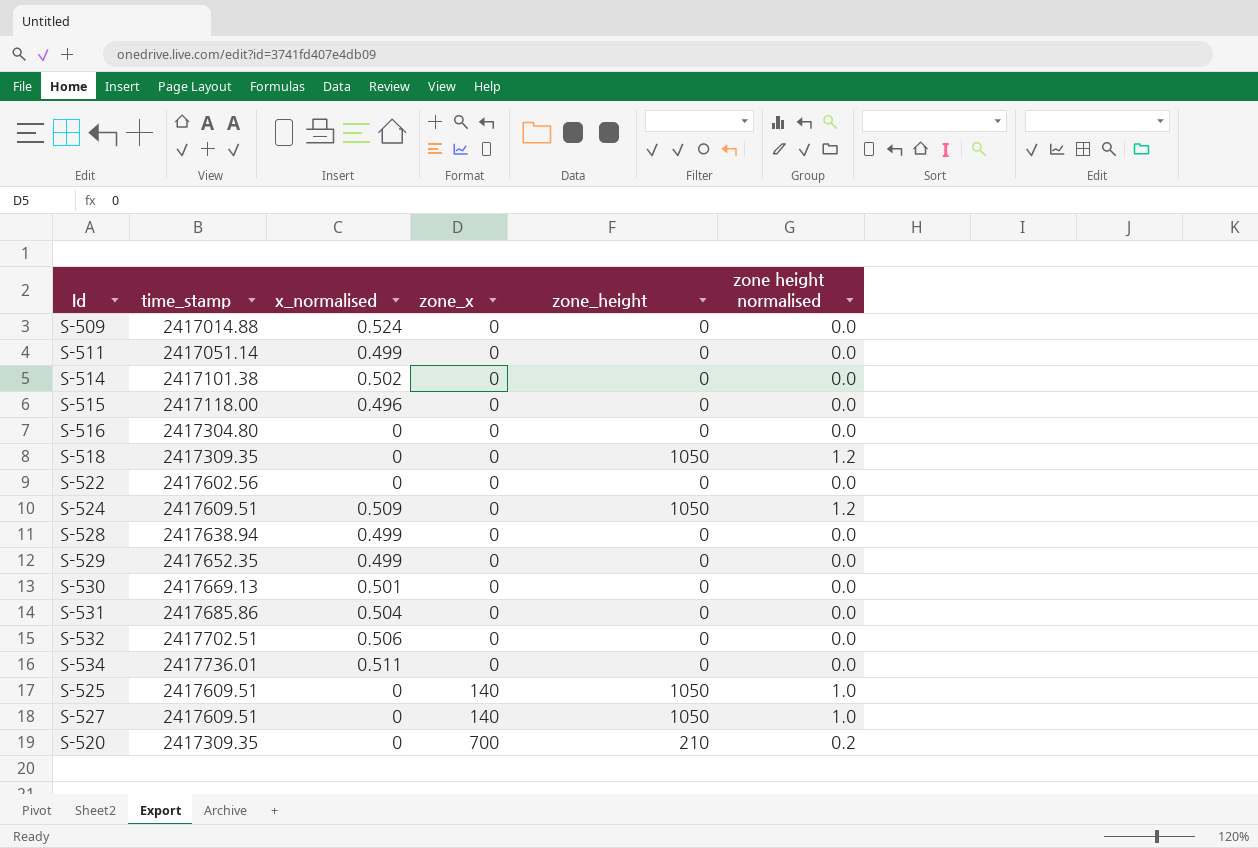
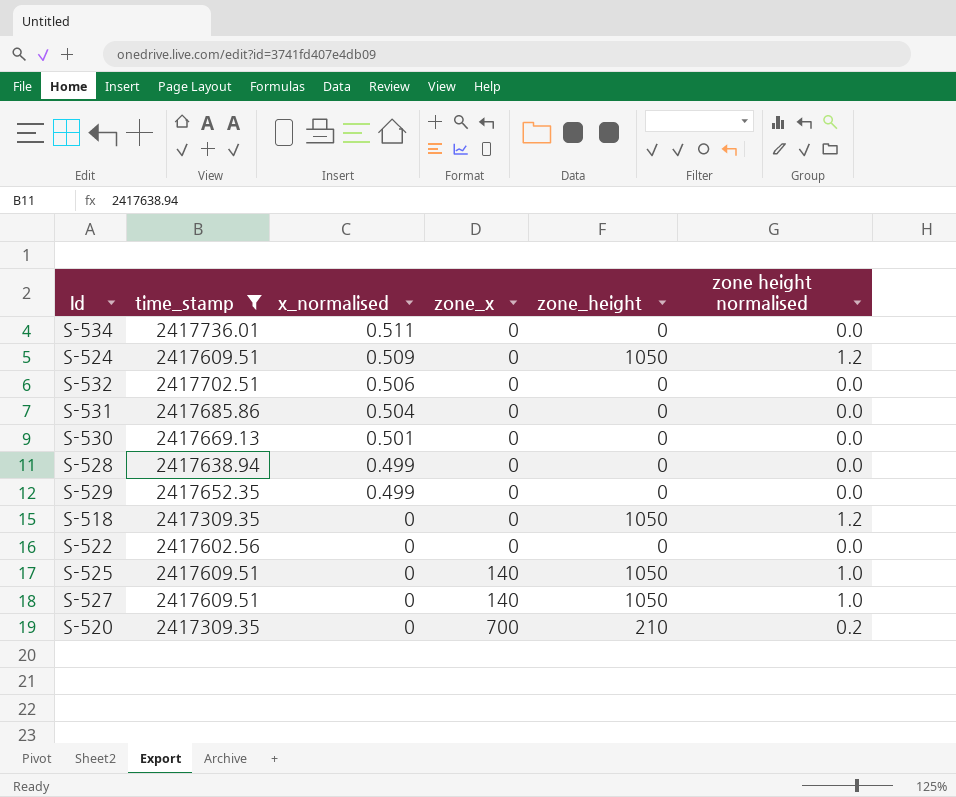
filter: none -> time_stamp >= 2417309.35
row order: zone_x ascending -> x_normalised descending

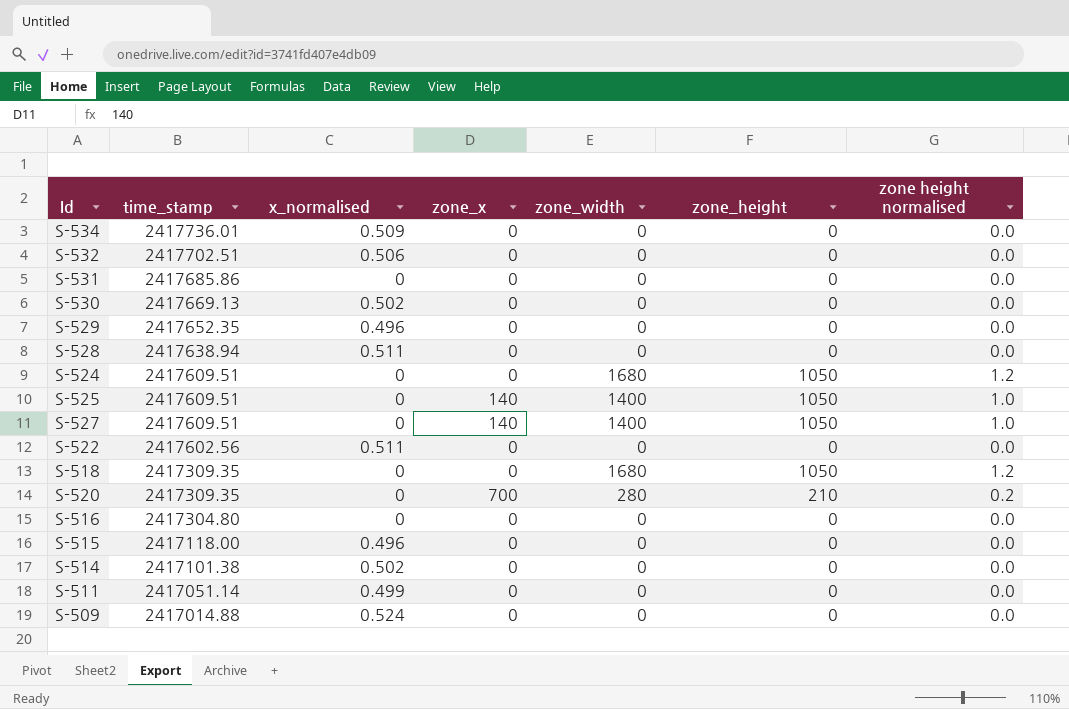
filter: time_stamp >= 2417309.35 -> none
row order: x_normalised descending -> time_stamp descending
column zone_width | position: none -> 5
S-534 | x_normalised: 0.511 -> 0.509
S-531 | x_normalised: 0.504 -> 0
S-530 | x_normalised: 0.501 -> 0.502
S-529 | x_normalised: 0.499 -> 0.496
S-528 | x_normalised: 0.499 -> 0.511
S-524 | x_normalised: 0.509 -> 0
S-522 | x_normalised: 0 -> 0.511

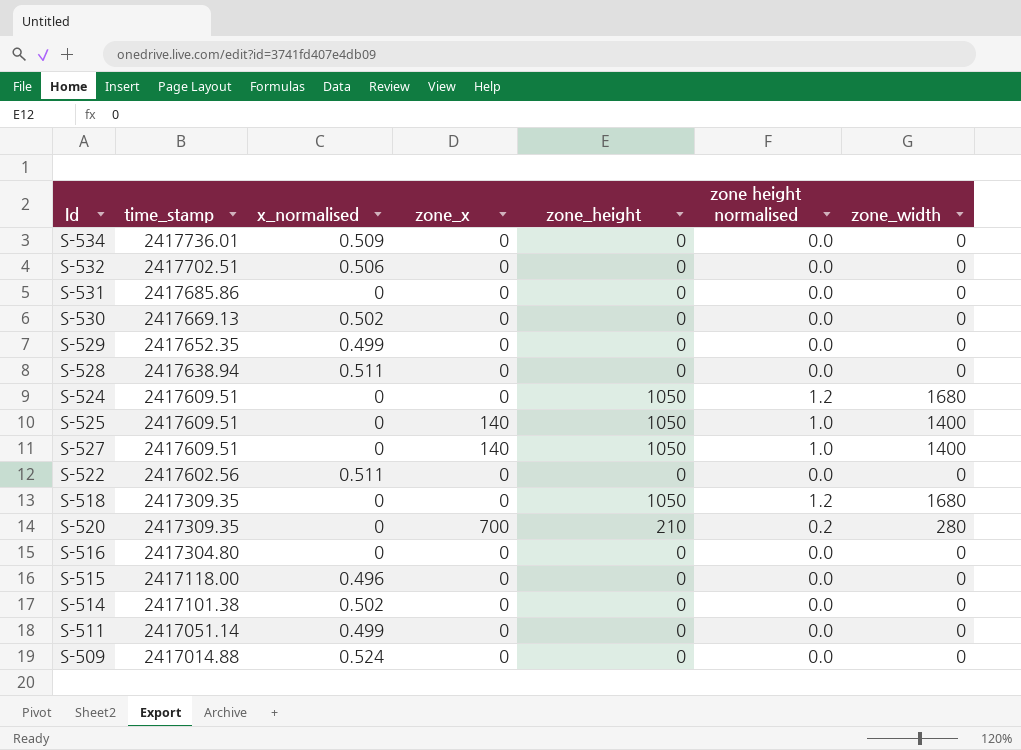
column zone_width | position: 5 -> 7
S-529 | x_normalised: 0.496 -> 0.499

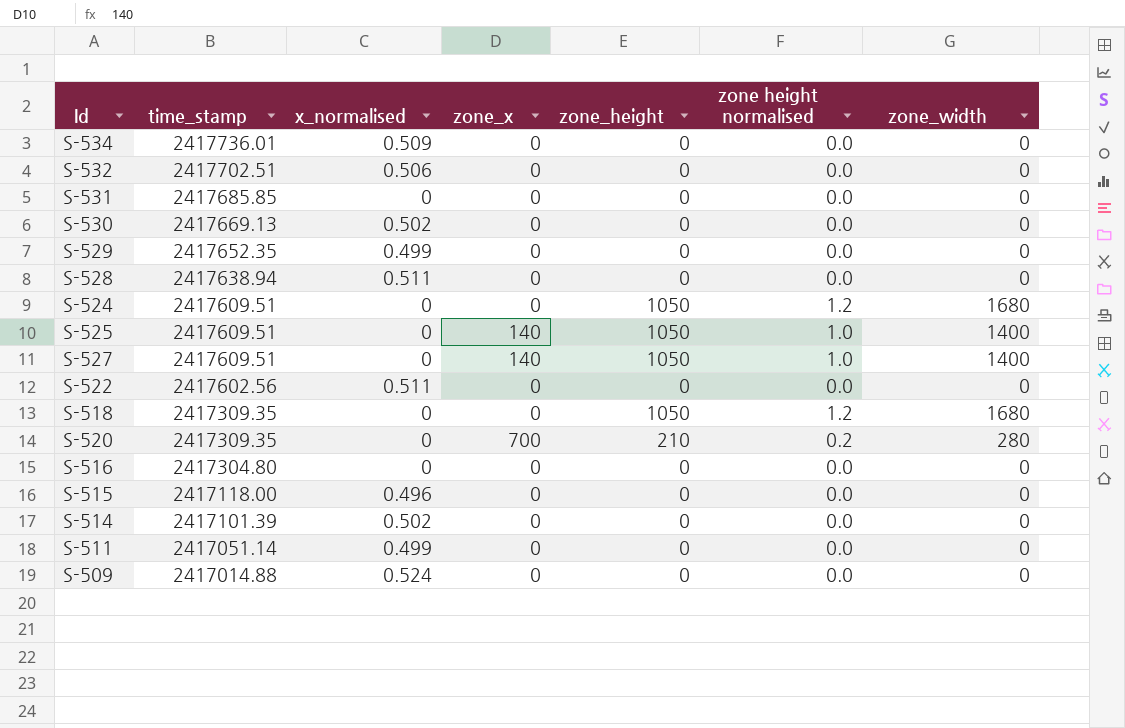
S-531 | time_stamp: 2417685.86 -> 2417685.85
S-514 | time_stamp: 2417101.38 -> 2417101.39

